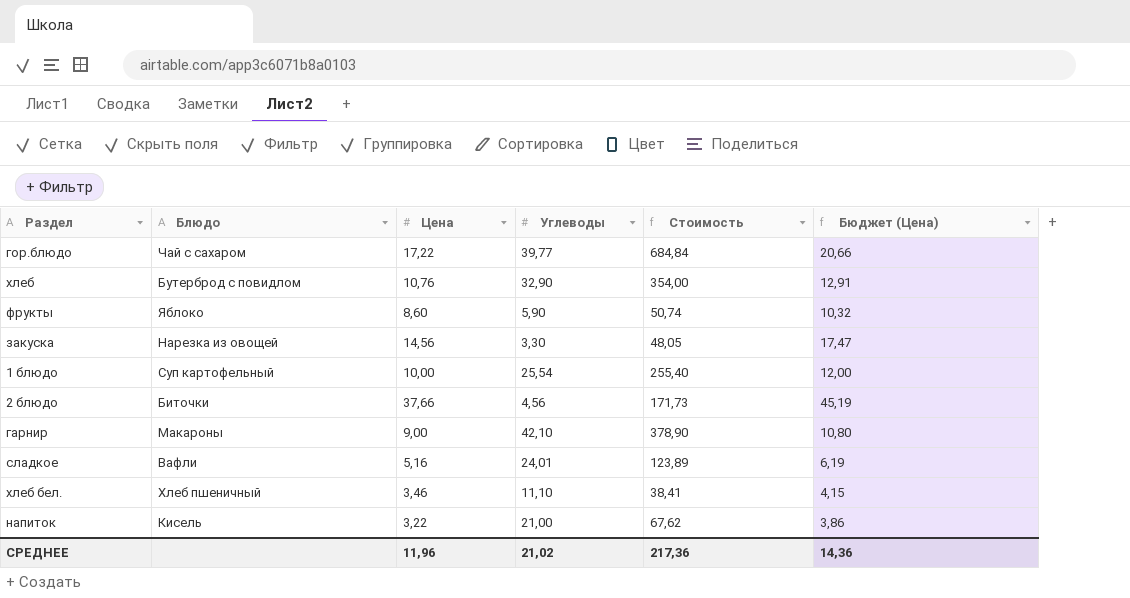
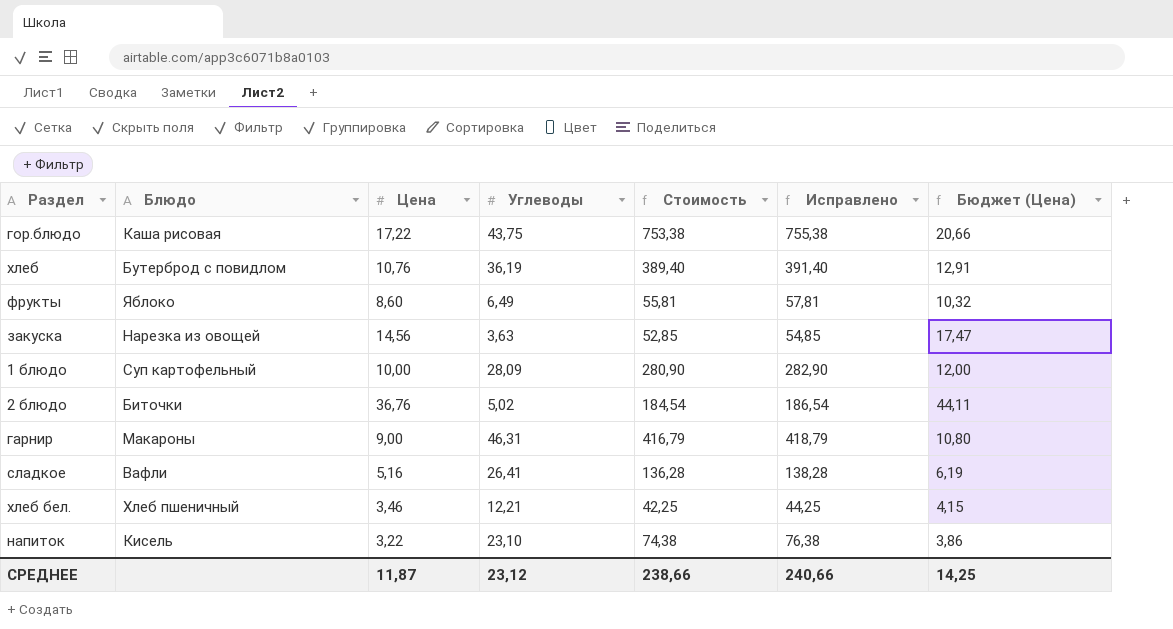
column Исправлено | formula: none -> [Стоимость] + 2
гор.блюдо | Блюдо: Чай с сахаром -> Каша рисовая
гор.блюдо | Углеводы: 39,77 -> 43,75
гор.блюдо | Стоимость: 684,84 -> 753,38
хлеб | Углеводы: 32,90 -> 36,19
хлеб | Стоимость: 354,00 -> 389,40
фрукты | Углеводы: 5,90 -> 6,49
фрукты | Стоимость: 50,74 -> 55,81
закуска | Углеводы: 3,30 -> 3,63
закуска | Стоимость: 48,05 -> 52,85
1 блюдо | Углеводы: 25,54 -> 28,09
1 блюдо | Стоимость: 255,40 -> 280,90
2 блюдо | Цена: 37,66 -> 36,76
2 блюдо | Углеводы: 4,56 -> 5,02
2 блюдо | Стоимость: 171,73 -> 184,54
2 блюдо | Бюджет (Цена): 45,19 -> 44,11
гарнир | Углеводы: 42,10 -> 46,31
гарнир | Стоимость: 378,90 -> 416,79
сладкое | Углеводы: 24,01 -> 26,41
сладкое | Стоимость: 123,89 -> 136,28
хлеб бел. | Углеводы: 11,10 -> 12,21
хлеб бел. | Стоимость: 38,41 -> 42,25
напиток | Углеводы: 21,00 -> 23,10
напиток | Стоимость: 67,62 -> 74,38
СРЕДНЕЕ | Цена: 11,96 -> 11,87
СРЕДНЕЕ | Углеводы: 21,02 -> 23,12
СРЕДНЕЕ | Стоимость: 217,36 -> 238,66
СРЕДНЕЕ | Бюджет (Цена): 14,36 -> 14,25

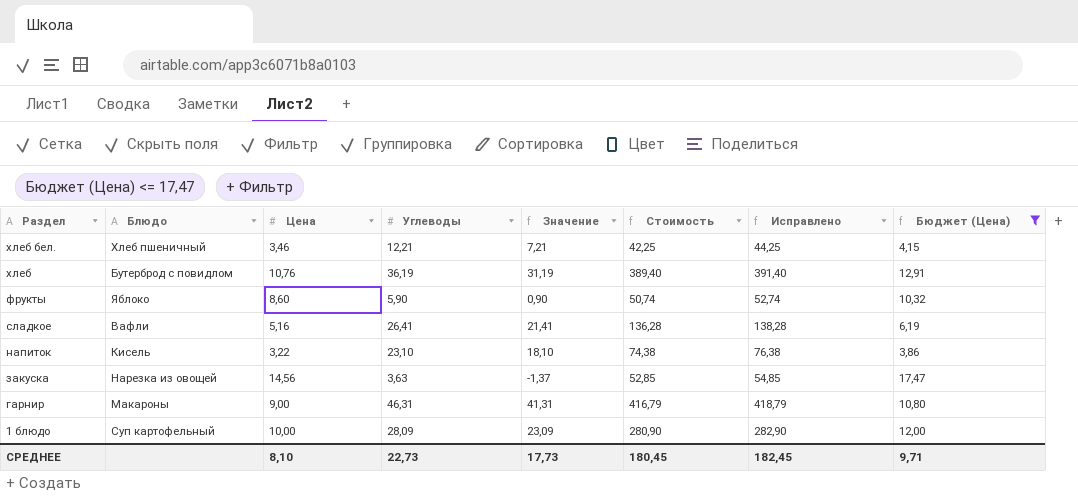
filter: none -> Бюджет (Цена) <= 17,47
row order: none -> Раздел descending
column Значение | formula: none -> [Углеводы] - 5
фрукты | Углеводы: 6,49 -> 5,90
фрукты | Стоимость: 55,81 -> 50,74
фрукты | Исправлено: 57,81 -> 52,74
СРЕДНЕЕ | Цена: 11,87 -> 8,10
СРЕДНЕЕ | Углеводы: 23,12 -> 22,73
СРЕДНЕЕ | Стоимость: 238,66 -> 180,45
СРЕДНЕЕ | Исправлено: 240,66 -> 182,45
СРЕДНЕЕ | Бюджет (Цена): 14,25 -> 9,71

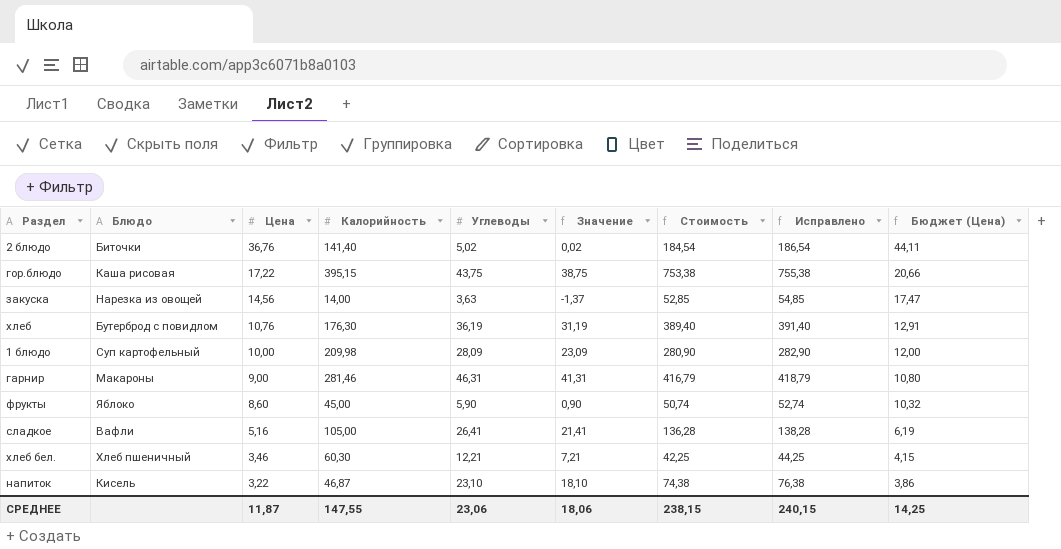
filter: Бюджет (Цена) <= 17,47 -> none
row order: Раздел descending -> Цена descending
column Калорийность | position: none -> 4
СРЕДНЕЕ | Цена: 8,10 -> 11,87
СРЕДНЕЕ | Углеводы: 22,73 -> 23,06
СРЕДНЕЕ | Значение: 17,73 -> 18,06
СРЕДНЕЕ | Стоимость: 180,45 -> 238,15
СРЕДНЕЕ | Исправлено: 182,45 -> 240,15
СРЕДНЕЕ | Бюджет (Цена): 9,71 -> 14,25

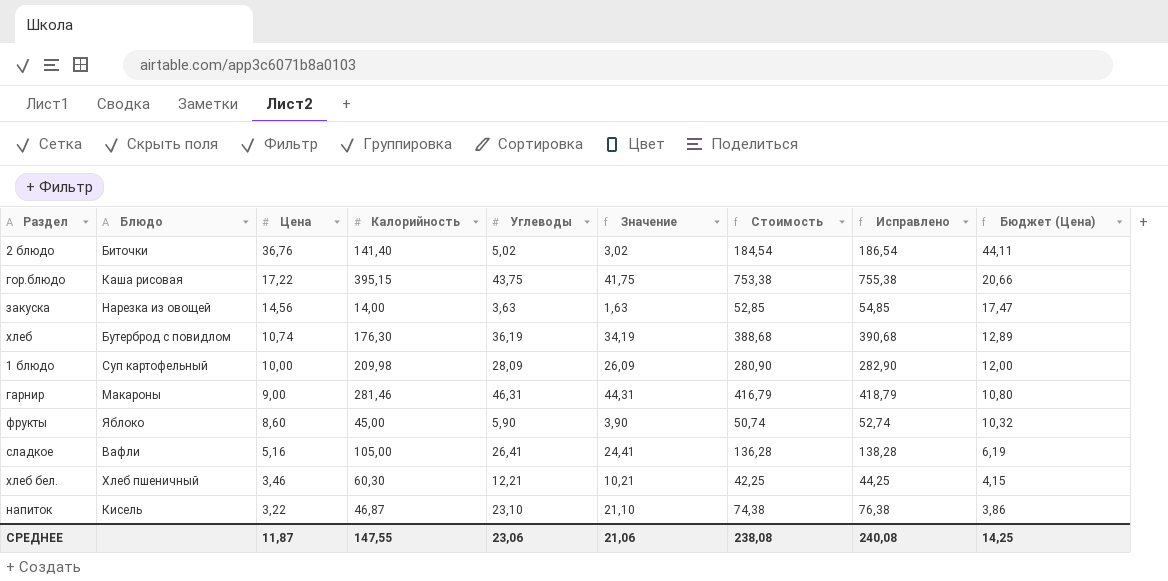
column Значение | formula: [Углеводы] - 5 -> [Углеводы] - 2
хлеб | Цена: 10,76 -> 10,74
хлеб | Стоимость: 389,40 -> 388,68
хлеб | Исправлено: 391,40 -> 390,68
хлеб | Бюджет (Цена): 12,91 -> 12,89
СРЕДНЕЕ | Значение: 18,06 -> 21,06
СРЕДНЕЕ | Стоимость: 238,15 -> 238,08
СРЕДНЕЕ | Исправлено: 240,15 -> 240,08

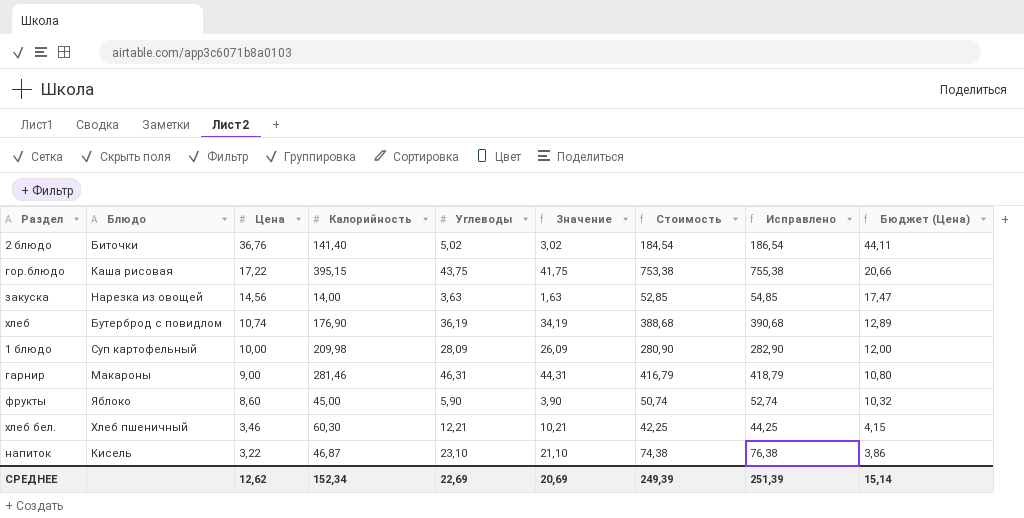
row сладкое: Вафли | 5,16 | 105,00 | 26,41 | 24,41 | 136,28 | 138,28 | 6,19 -> none
хлеб | Калорийность: 176,30 -> 176,90
СРЕДНЕЕ | Цена: 11,87 -> 12,62
СРЕДНЕЕ | Калорийность: 147,55 -> 152,34
СРЕДНЕЕ | Углеводы: 23,06 -> 22,69
СРЕДНЕЕ | Значение: 21,06 -> 20,69
СРЕДНЕЕ | Стоимость: 238,08 -> 249,39
СРЕДНЕЕ | Исправлено: 240,08 -> 251,39
СРЕДНЕЕ | Бюджет (Цена): 14,25 -> 15,14

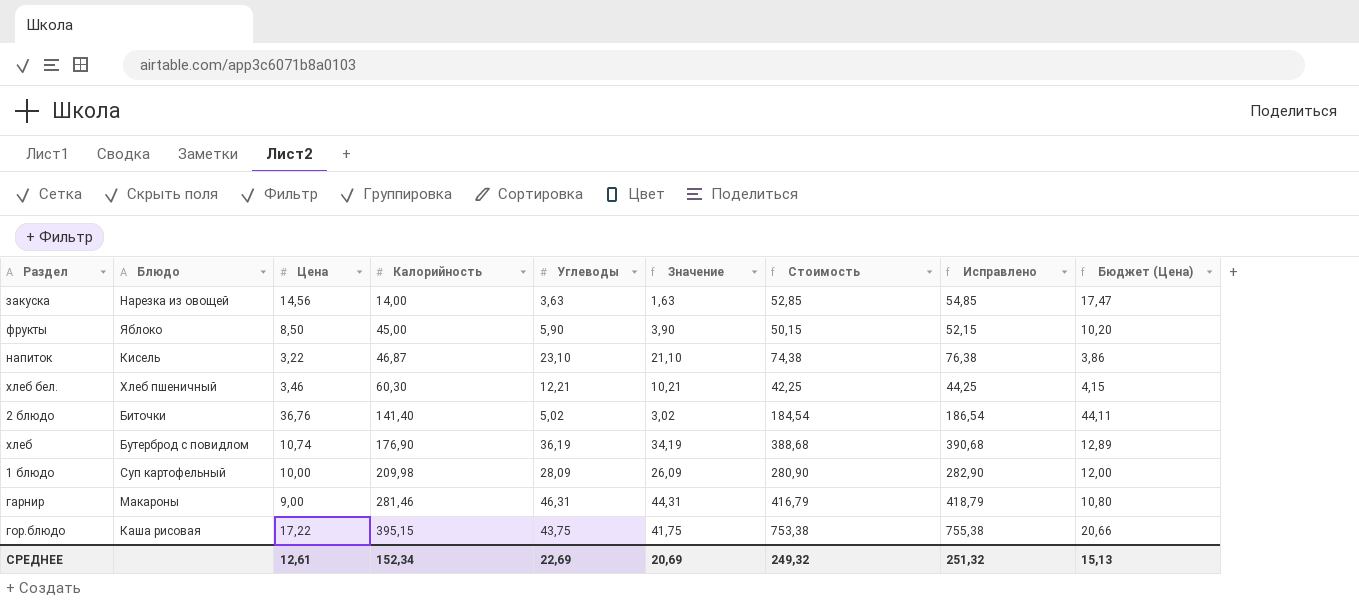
row order: Цена descending -> Калорийность ascending
фрукты | Цена: 8,60 -> 8,50
фрукты | Стоимость: 50,74 -> 50,15
фрукты | Исправлено: 52,74 -> 52,15
фрукты | Бюджет (Цена): 10,32 -> 10,20
СРЕДНЕЕ | Цена: 12,62 -> 12,61
СРЕДНЕЕ | Стоимость: 249,39 -> 249,32
СРЕДНЕЕ | Исправлено: 251,39 -> 251,32
СРЕДНЕЕ | Бюджет (Цена): 15,14 -> 15,13

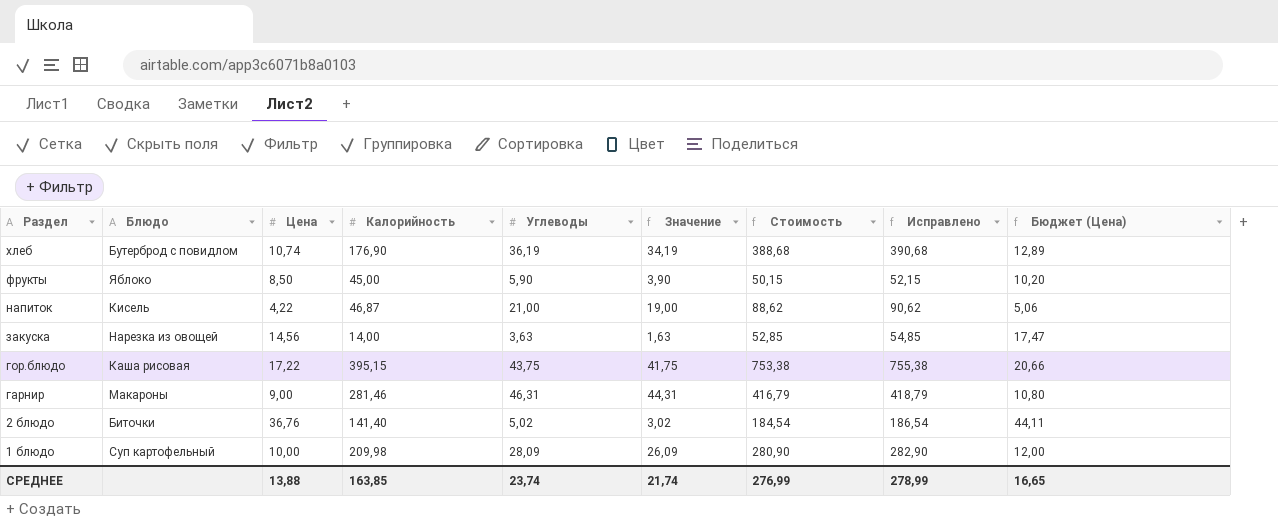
row order: Калорийность ascending -> Раздел descending
row хлеб бел.: Хлеб пшеничный | 3,46 | 60,30 | 12,21 | 10,21 | 42,25 | 44,25 | 4,15 -> none
напиток | Цена: 3,22 -> 4,22
напиток | Углеводы: 23,10 -> 21,00
напиток | Значение: 21,10 -> 19,00
напиток | Стоимость: 74,38 -> 88,62
напиток | Исправлено: 76,38 -> 90,62
напиток | Бюджет (Цена): 3,86 -> 5,06
СРЕДНЕЕ | Цена: 12,61 -> 13,88
СРЕДНЕЕ | Калорийность: 152,34 -> 163,85
СРЕДНЕЕ | Углеводы: 22,69 -> 23,74
СРЕДНЕЕ | Значение: 20,69 -> 21,74
СРЕДНЕЕ | Стоимость: 249,32 -> 276,99
СРЕДНЕЕ | Исправлено: 251,32 -> 278,99
СРЕДНЕЕ | Бюджет (Цена): 15,13 -> 16,65

